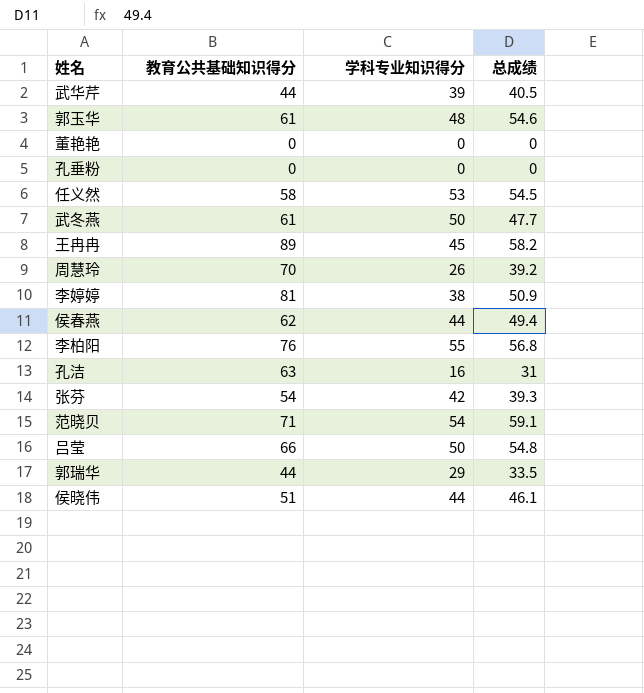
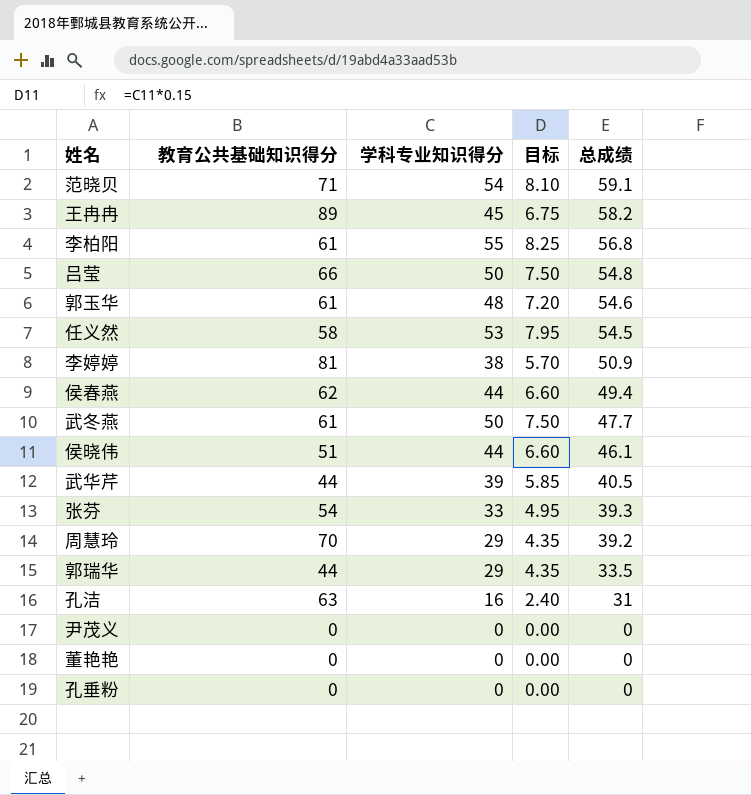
row order: none -> 总成绩 descending
column 目标 | formula: none -> [学科专业知识得分] * 0.15
李柏阳 | 教育公共基础知识得分: 76 -> 61
张芬 | 学科专业知识得分: 42 -> 33
周慧玲 | 学科专业知识得分: 26 -> 29
row 尹茂义: none -> 0 | 0 | 0.00 | 0

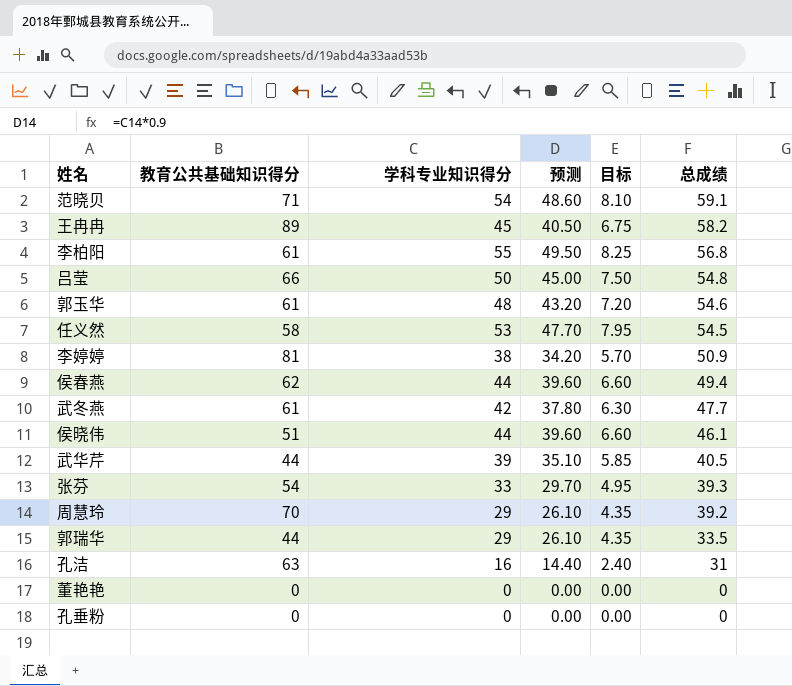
column 预测 | formula: none -> [学科专业知识得分] * 0.9
row 尹茂义: 0 | 0 | 0.00 | 0 -> none
武冬燕 | 学科专业知识得分: 50 -> 42
武冬燕 | 目标: 7.50 -> 6.30

